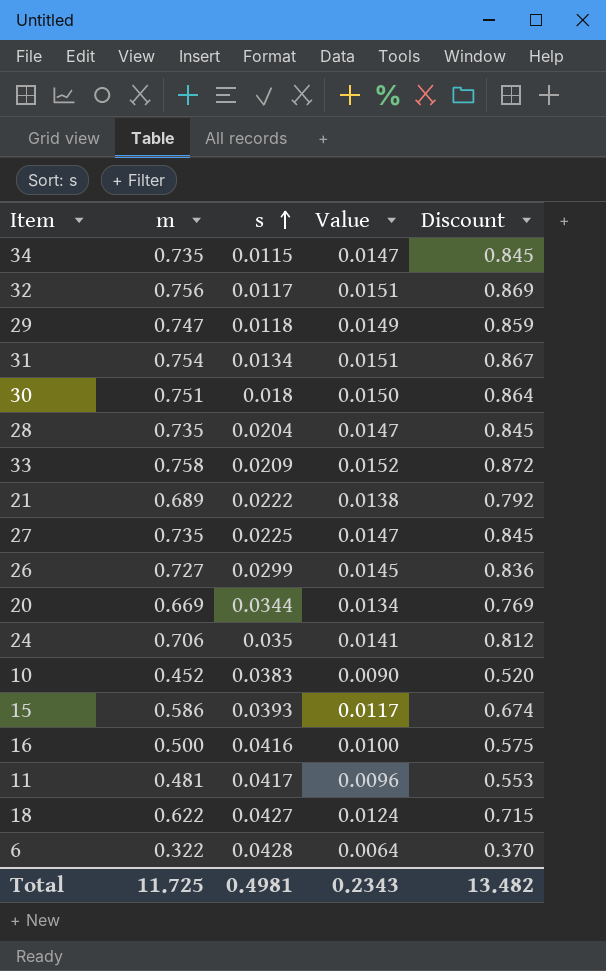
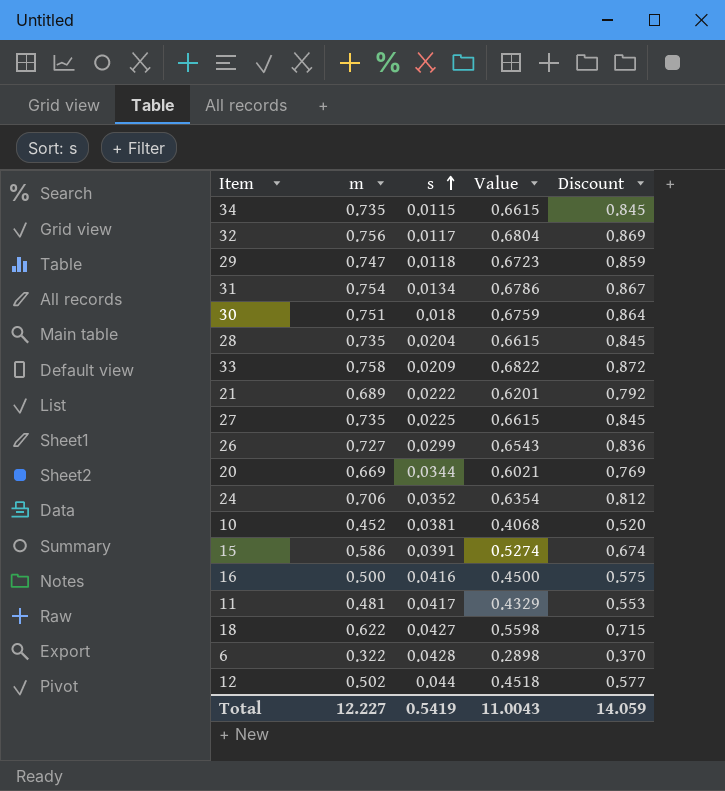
column Value | formula: [m] * 0.02 -> [m] * 0.9
24 | s: 0.035 -> 0.0352
10 | s: 0.0383 -> 0.0381
15 | s: 0.0393 -> 0.0391
row 12: none -> 0.502 | 0.044 | 0.4518 | 0.577
Total | m: 11.725 -> 12.227
Total | s: 0.4981 -> 0.5419
Total | Value: 0.2343 -> 11.0043
Total | Discount: 13.482 -> 14.059

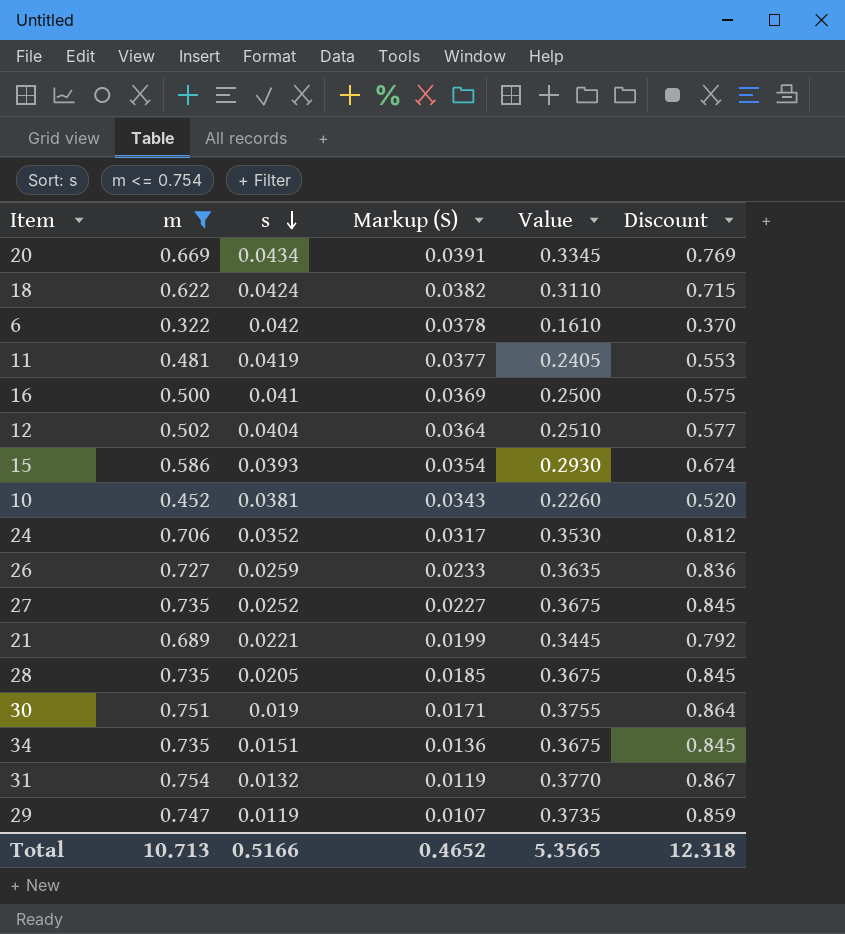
filter: none -> m <= 0.754
row order: s ascending -> s descending
column Markup (S) | formula: none -> [s] * 0.9
column Value | formula: [m] * 0.9 -> [m] * 0.5
20 | s: 0.0344 -> 0.0434
18 | s: 0.0427 -> 0.0424
6 | s: 0.0428 -> 0.042
11 | s: 0.0417 -> 0.0419
16 | s: 0.0416 -> 0.041
12 | s: 0.044 -> 0.0404
15 | s: 0.0391 -> 0.0393
26 | s: 0.0299 -> 0.0259
27 | s: 0.0225 -> 0.0252
21 | s: 0.0222 -> 0.0221
28 | s: 0.0204 -> 0.0205
30 | s: 0.018 -> 0.019
34 | s: 0.0115 -> 0.0151
31 | s: 0.0134 -> 0.0132
29 | s: 0.0118 -> 0.0119
Total | m: 12.227 -> 10.713
Total | s: 0.5419 -> 0.5166
Total | Value: 11.0043 -> 5.3565
Total | Discount: 14.059 -> 12.318

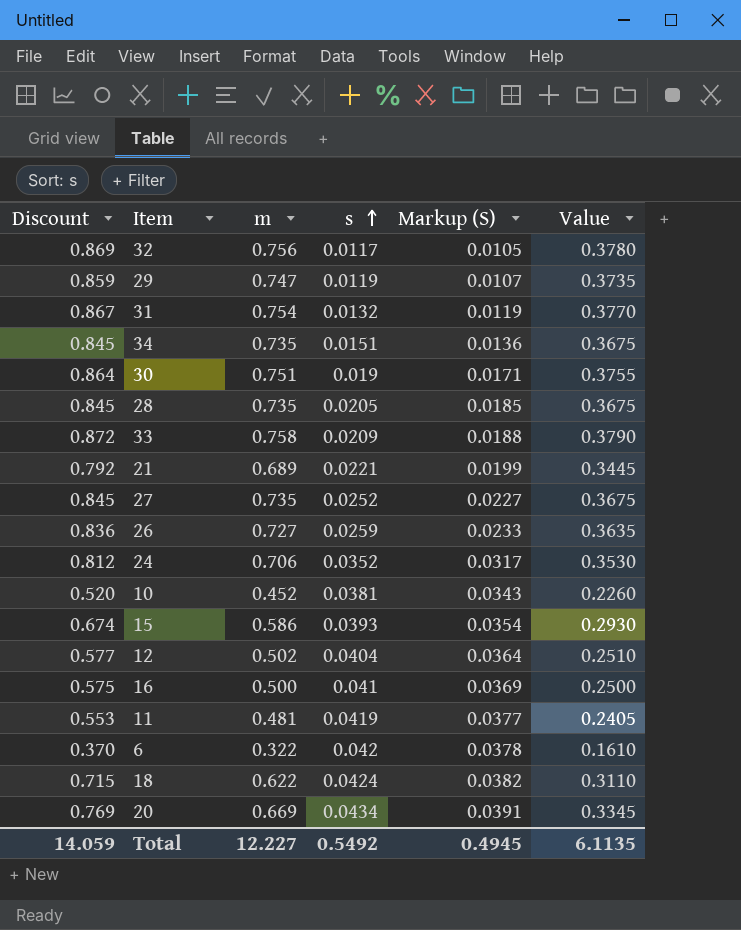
filter: m <= 0.754 -> none
row order: s descending -> s ascending
column Discount | position: 6 -> 1
Total | Discount: 12.318 -> 14.059
Total | m: 10.713 -> 12.227
Total | s: 0.5166 -> 0.5492
Total | Markup (S): 0.4652 -> 0.4945
Total | Value: 5.3565 -> 6.1135

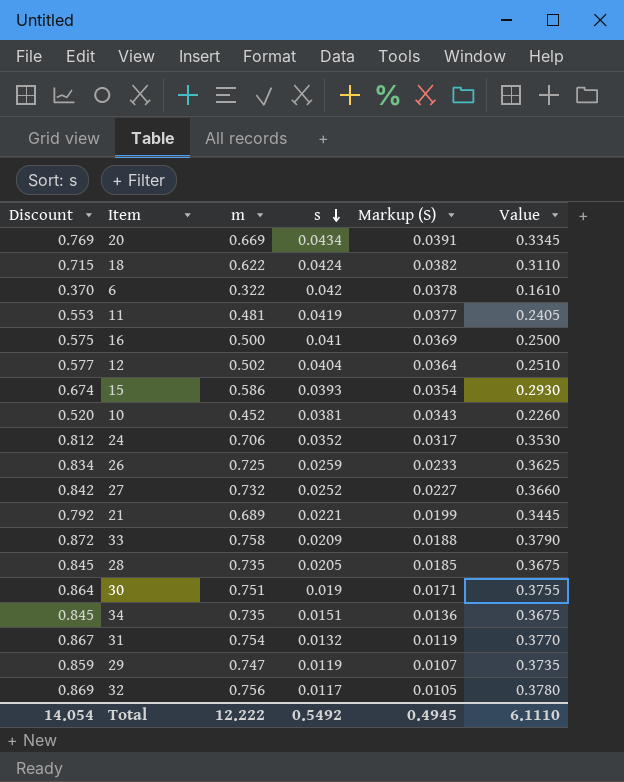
row order: s ascending -> s descending
26 | Discount: 0.836 -> 0.834
26 | m: 0.727 -> 0.725
26 | Value: 0.3635 -> 0.3625
27 | Discount: 0.845 -> 0.842
27 | m: 0.735 -> 0.732
27 | Value: 0.3675 -> 0.3660
Total | Discount: 14.059 -> 14.054
Total | m: 12.227 -> 12.222
Total | Value: 6.1135 -> 6.1110

